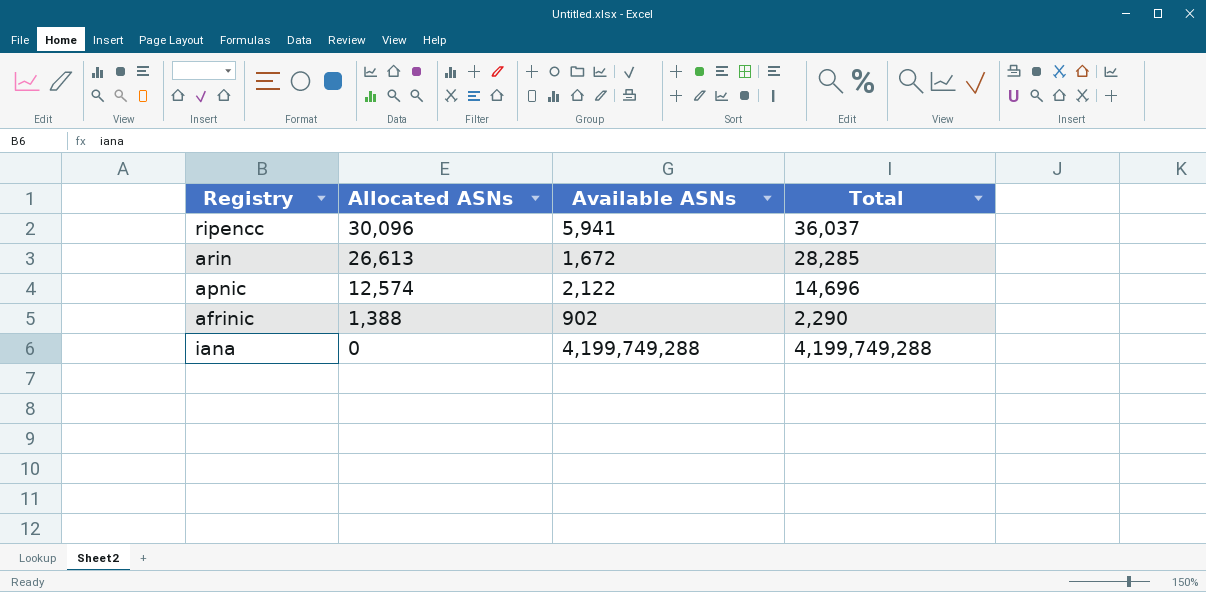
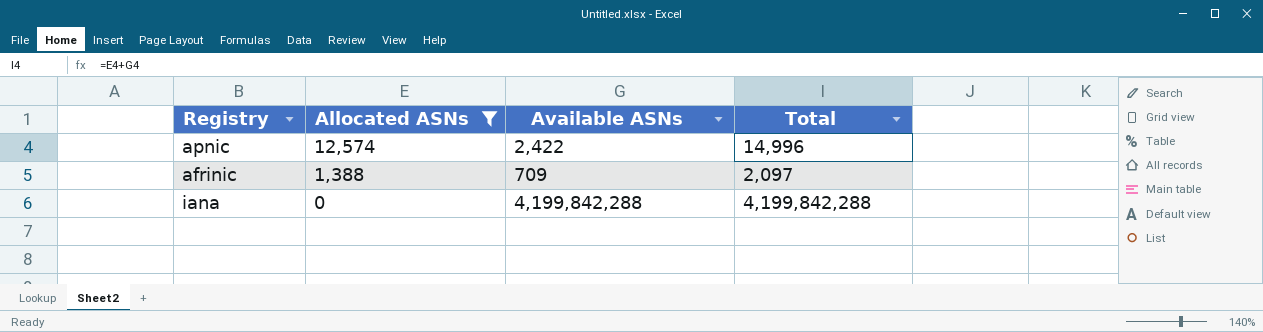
filter: none -> Allocated ASNs <= 12,574
apnic | Available ASNs: 2,122 -> 2,422
apnic | Total: 14,696 -> 14,996
afrinic | Available ASNs: 902 -> 709
afrinic | Total: 2,290 -> 2,097
iana | Available ASNs: 4,199,749,288 -> 4,199,842,288
iana | Total: 4,199,749,288 -> 4,199,842,288

